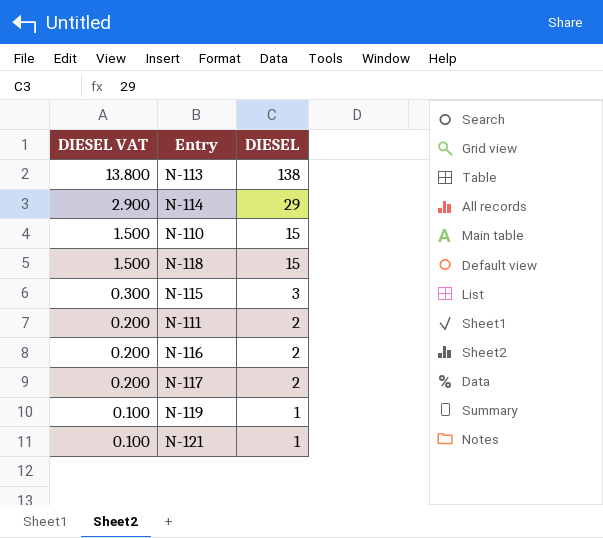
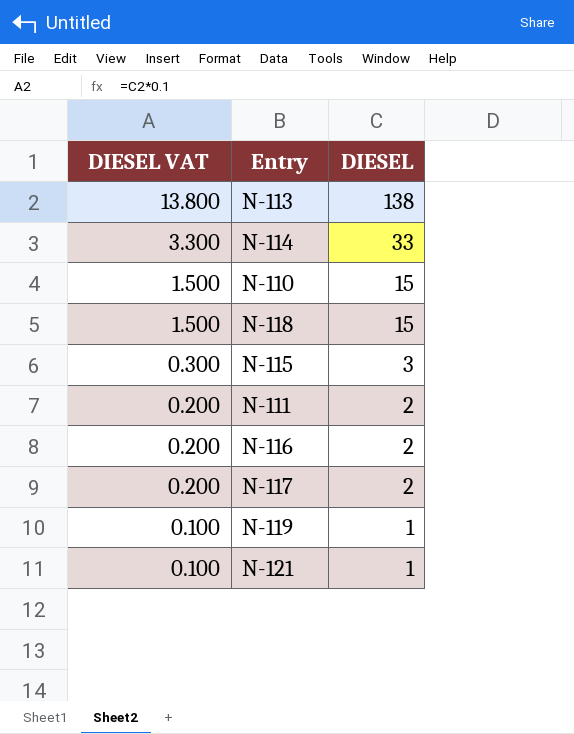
N-114 | DIESEL VAT: 2.900 -> 3.300
N-114 | DIESEL: 29 -> 33

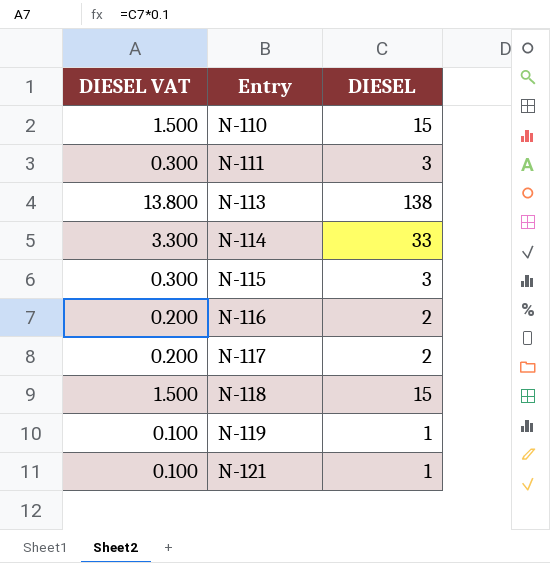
row order: DIESEL VAT descending -> Entry ascending
N-111 | DIESEL VAT: 0.200 -> 0.300
N-111 | DIESEL: 2 -> 3

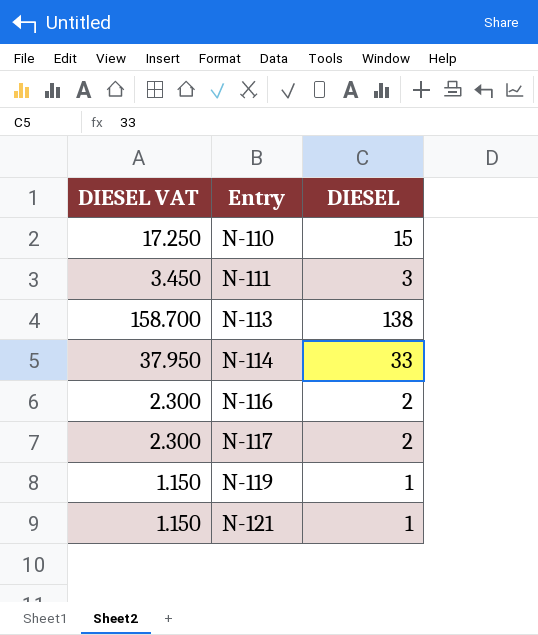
column DIESEL VAT | formula: [DIESEL] * 0.1 -> [DIESEL] * 1.15
row N-115: 0.300 | 3 -> none
row N-118: 1.500 | 15 -> none

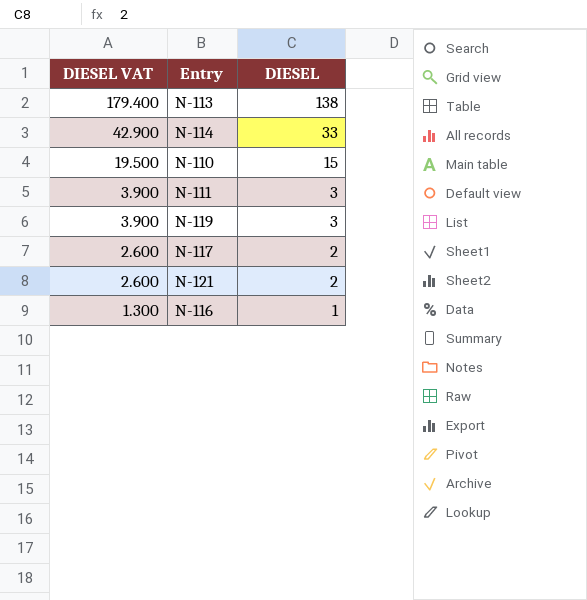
row order: Entry ascending -> DIESEL VAT descending
column DIESEL VAT | formula: [DIESEL] * 1.15 -> [DIESEL] * 1.3
N-119 | DIESEL: 1 -> 3
N-121 | DIESEL: 1 -> 2
N-116 | DIESEL: 2 -> 1

